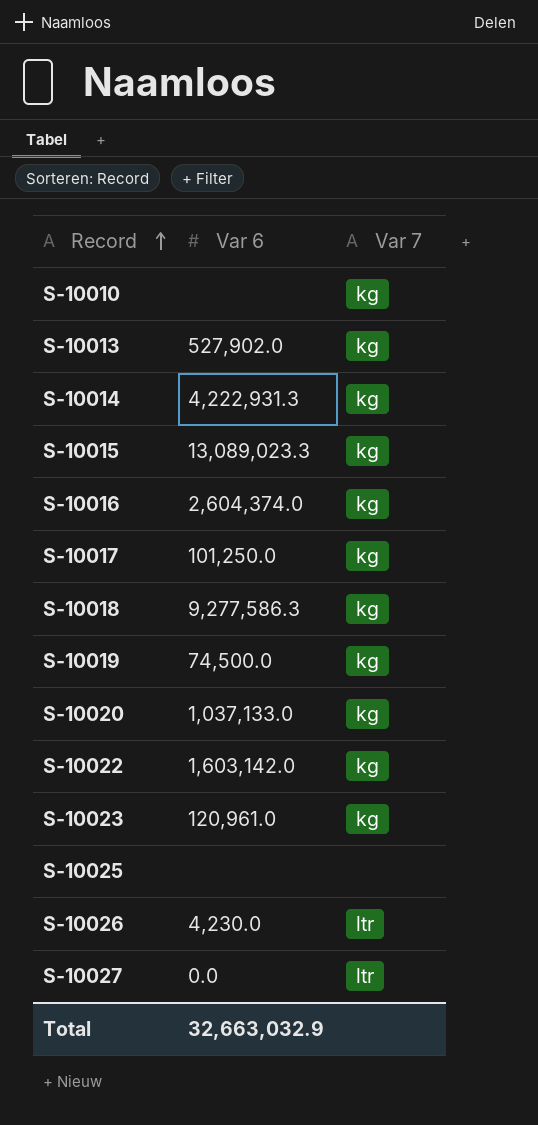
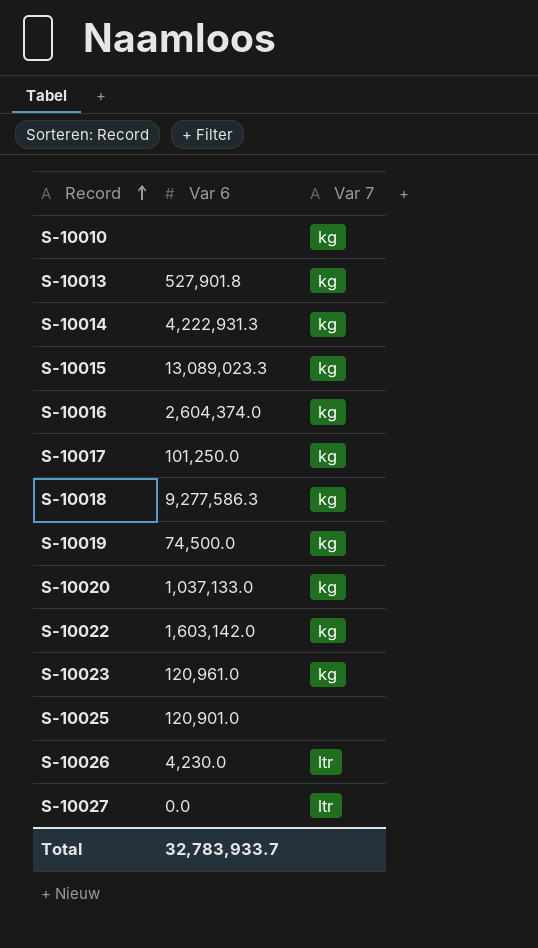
S-10013 | Var 6: 527,902.0 -> 527,901.8
S-10025 | Var 6: none -> 120,901.0
Total | Var 6: 32,663,032.9 -> 32,783,933.7

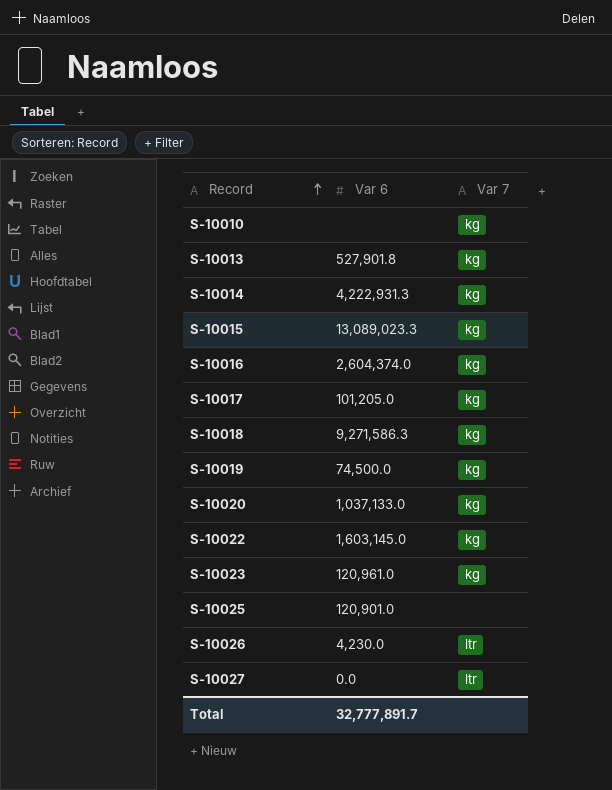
S-10017 | Var 6: 101,250.0 -> 101,205.0
S-10018 | Var 6: 9,277,586.3 -> 9,271,586.3
S-10022 | Var 6: 1,603,142.0 -> 1,603,145.0
Total | Var 6: 32,783,933.7 -> 32,777,891.7

